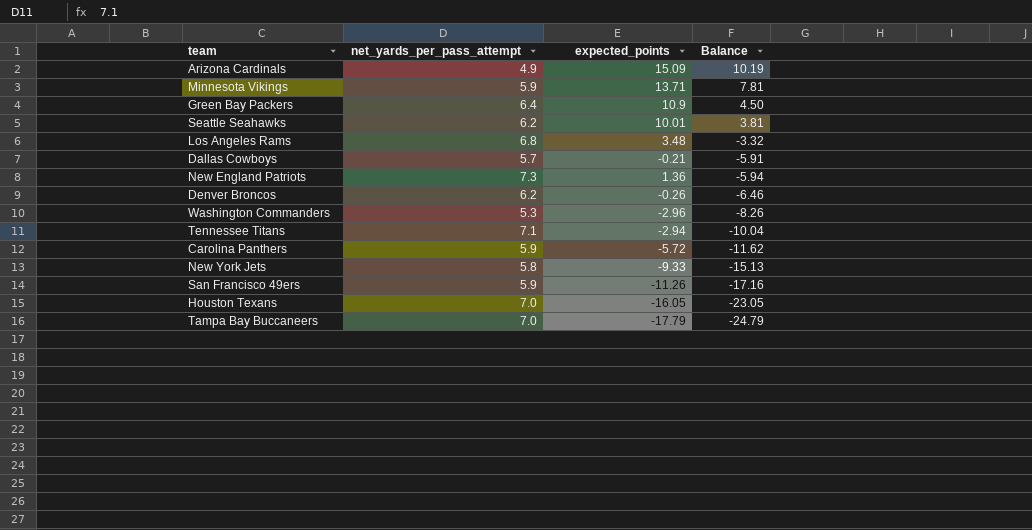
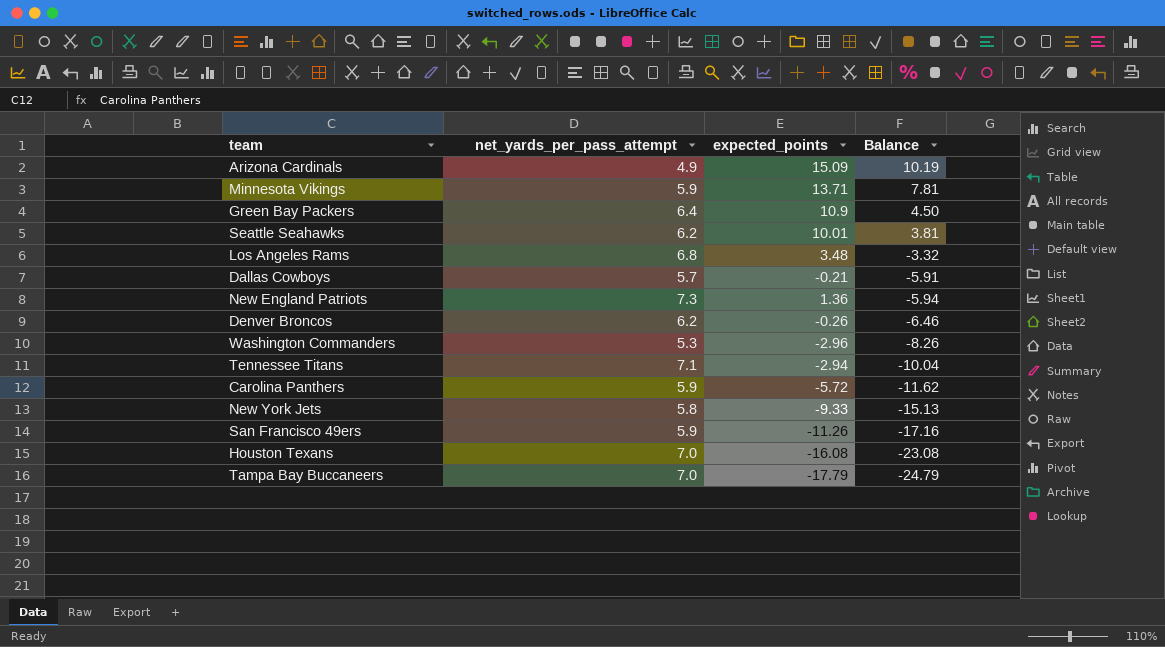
Houston Texans | expected_points: -16.05 -> -16.08
Houston Texans | Balance: -23.05 -> -23.08

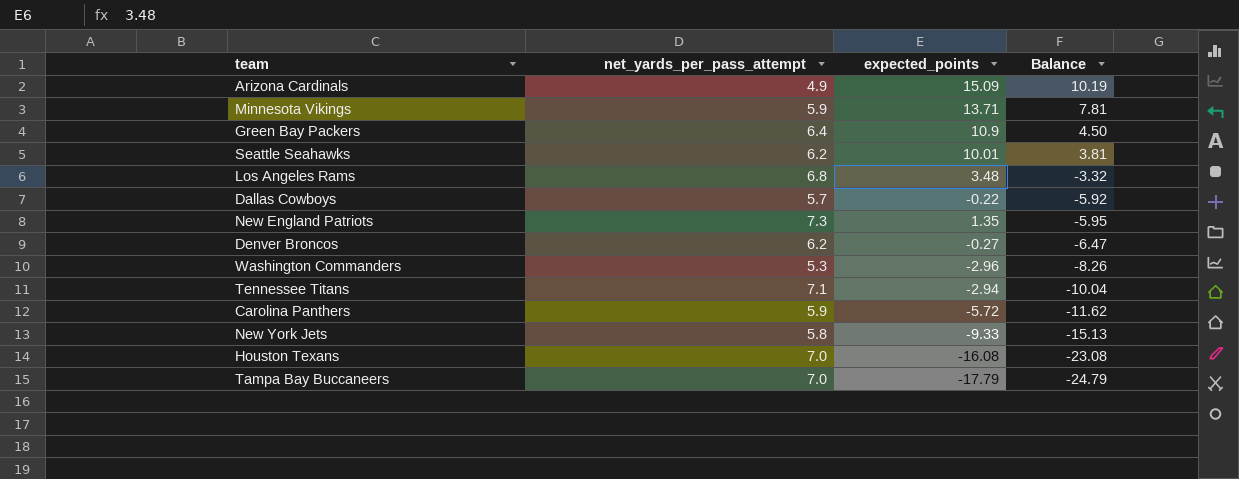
row San Francisco 49ers: 5.9 | -11.26 | -17.16 -> none
Dallas Cowboys | expected_points: -0.21 -> -0.22
Dallas Cowboys | Balance: -5.91 -> -5.92
New England Patriots | expected_points: 1.36 -> 1.35
New England Patriots | Balance: -5.94 -> -5.95
Denver Broncos | expected_points: -0.26 -> -0.27
Denver Broncos | Balance: -6.46 -> -6.47

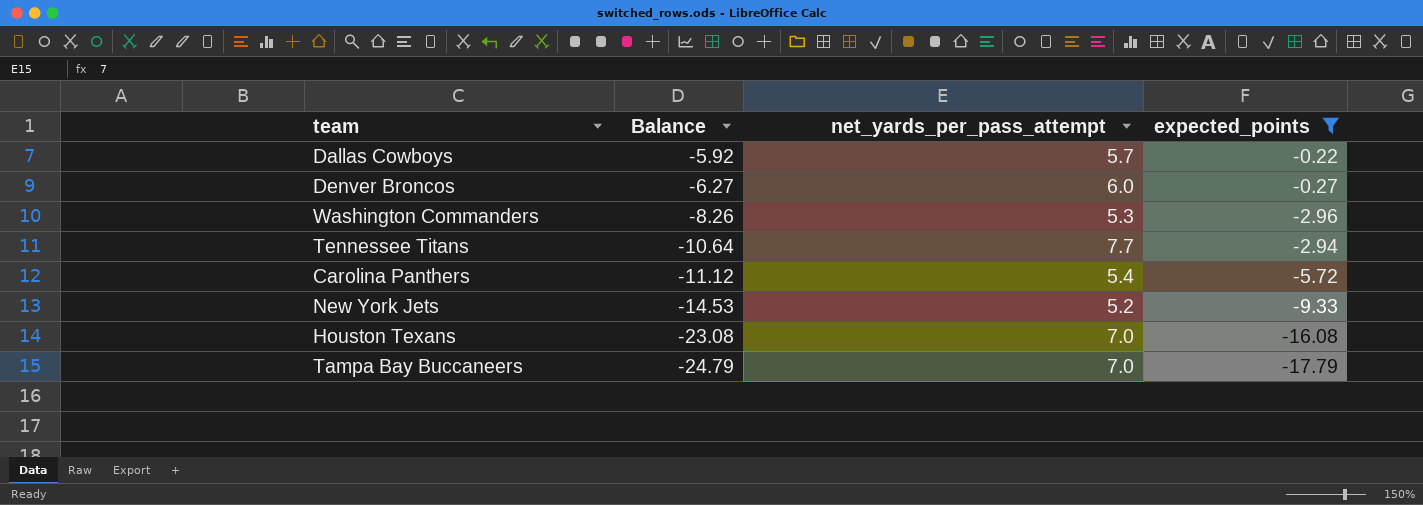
filter: none -> expected_points <= -0.22
column Balance | position: 4 -> 2
Denver Broncos | Balance: -6.47 -> -6.27
Denver Broncos | net_yards_per_pass_attempt: 6.2 -> 6.0
Tennessee Titans | Balance: -10.04 -> -10.64
Tennessee Titans | net_yards_per_pass_attempt: 7.1 -> 7.7
Carolina Panthers | Balance: -11.62 -> -11.12
Carolina Panthers | net_yards_per_pass_attempt: 5.9 -> 5.4
New York Jets | Balance: -15.13 -> -14.53
New York Jets | net_yards_per_pass_attempt: 5.8 -> 5.2

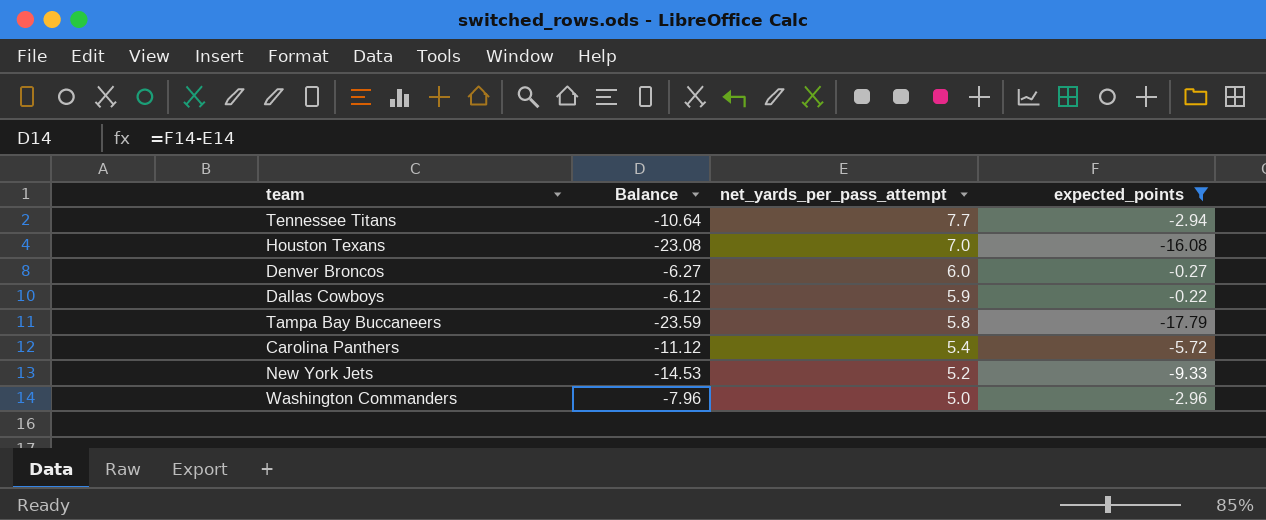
row order: Balance descending -> net_yards_per_pass_attempt descending
Dallas Cowboys | Balance: -5.92 -> -6.12
Dallas Cowboys | net_yards_per_pass_attempt: 5.7 -> 5.9
Tampa Bay Buccaneers | Balance: -24.79 -> -23.59
Tampa Bay Buccaneers | net_yards_per_pass_attempt: 7.0 -> 5.8
Washington Commanders | Balance: -8.26 -> -7.96
Washington Commanders | net_yards_per_pass_attempt: 5.3 -> 5.0

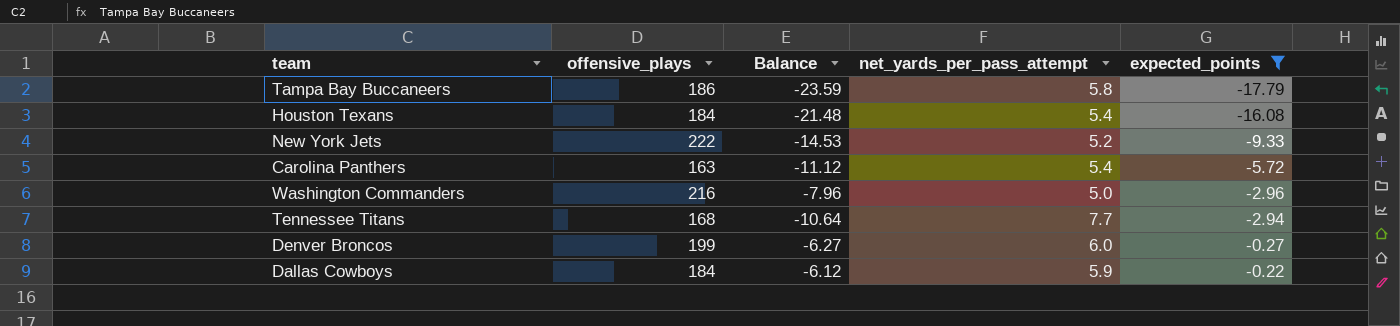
row order: net_yards_per_pass_attempt descending -> expected_points ascending
column offensive_plays | position: none -> 2
Houston Texans | Balance: -23.08 -> -21.48
Houston Texans | net_yards_per_pass_attempt: 7.0 -> 5.4

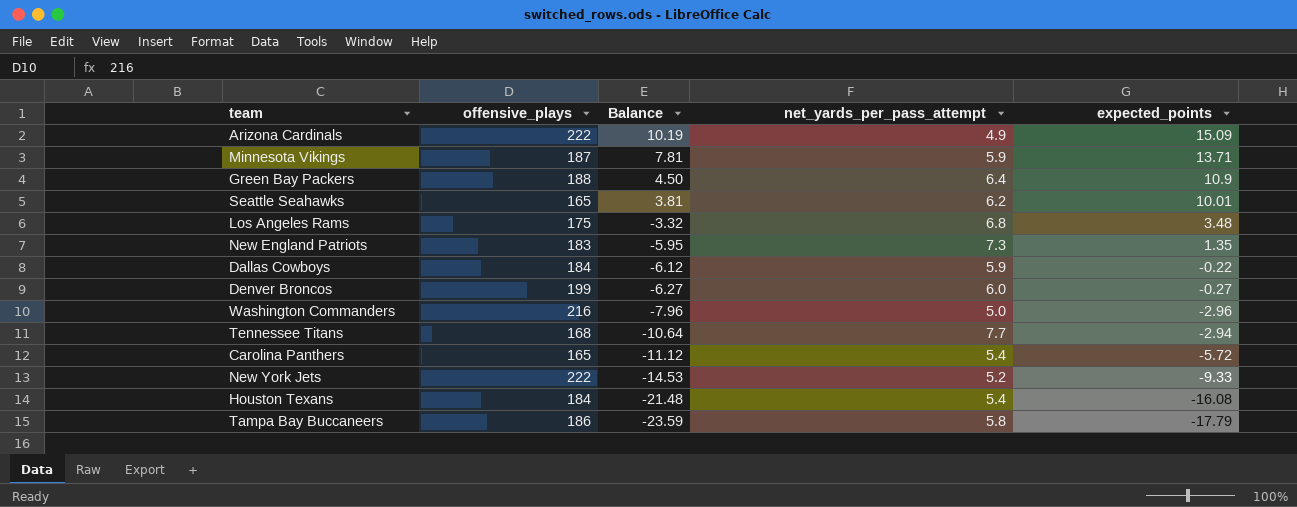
filter: expected_points <= -0.22 -> none
row order: expected_points ascending -> Balance descending
Carolina Panthers | offensive_plays: 163 -> 165

